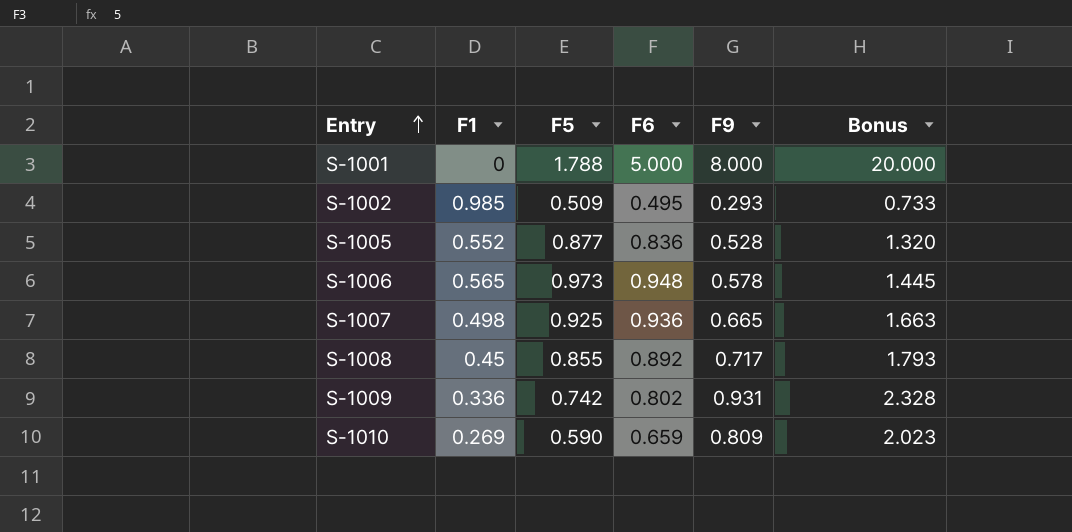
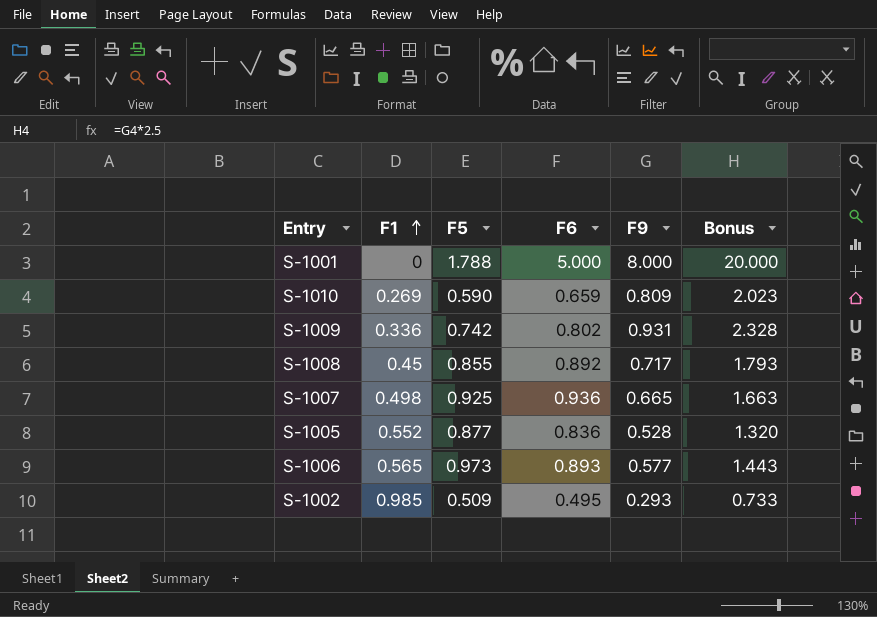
row order: Entry ascending -> F1 ascending
S-1006 | F6: 0.948 -> 0.893
S-1006 | F9: 0.578 -> 0.577
S-1006 | Bonus: 1.445 -> 1.443

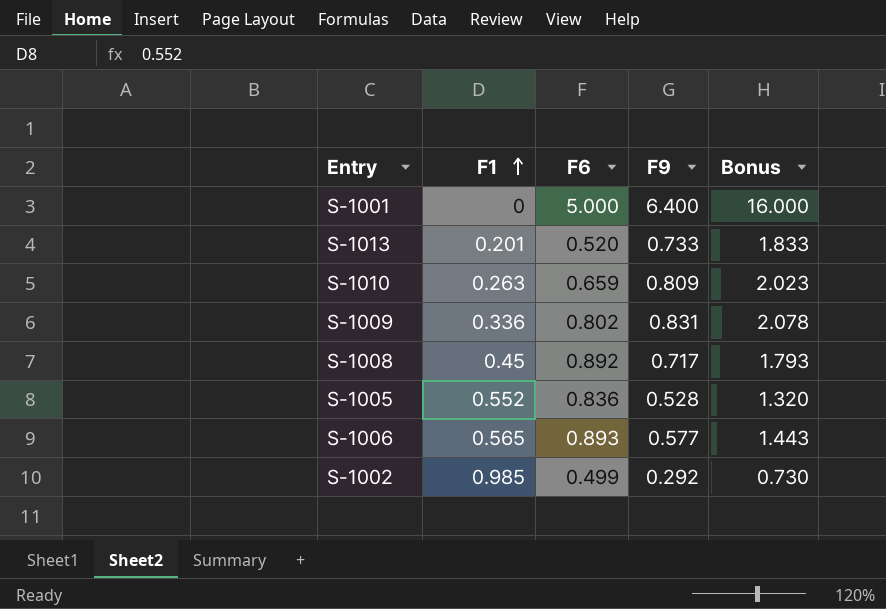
column F5 | position: 3 -> none
row S-1007: 0.498 | 0.925 | 0.936 | 0.665 | 1.663 -> none
S-1001 | F9: 8.000 -> 6.400
S-1001 | Bonus: 20.000 -> 16.000
row S-1013: none -> 0.201 | 0.520 | 0.733 | 1.833
S-1010 | F1: 0.269 -> 0.263
S-1009 | F9: 0.931 -> 0.831
S-1009 | Bonus: 2.328 -> 2.078
S-1002 | F6: 0.495 -> 0.499
S-1002 | F9: 0.293 -> 0.292
S-1002 | Bonus: 0.733 -> 0.730

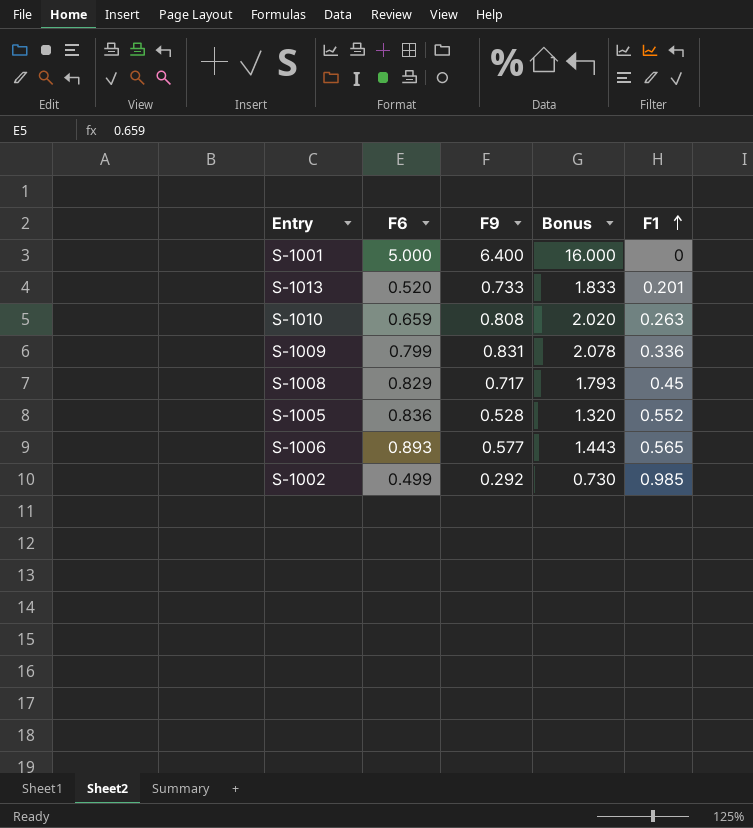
column F1 | position: 2 -> 5
S-1010 | F9: 0.809 -> 0.808
S-1010 | Bonus: 2.023 -> 2.020
S-1009 | F6: 0.802 -> 0.799
S-1008 | F6: 0.892 -> 0.829

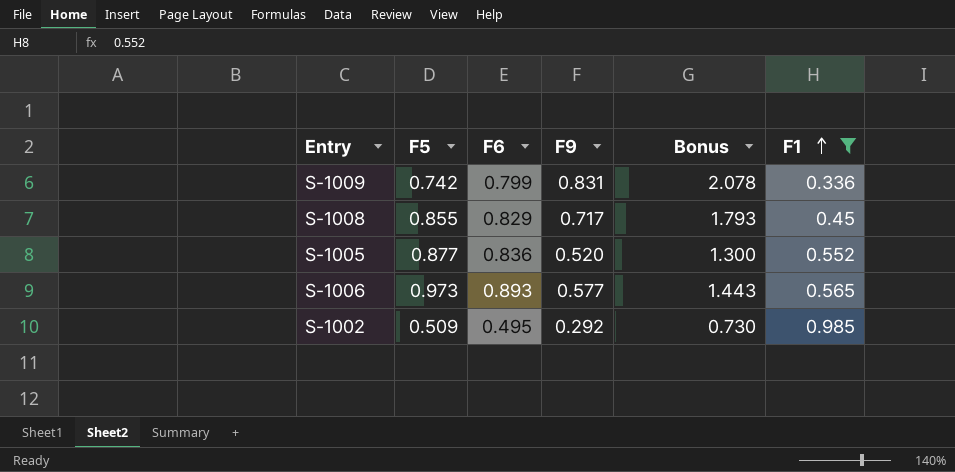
filter: none -> F1 >= 0.336
column F5 | position: none -> 2
S-1005 | F9: 0.528 -> 0.520
S-1005 | Bonus: 1.320 -> 1.300
S-1002 | F6: 0.499 -> 0.495

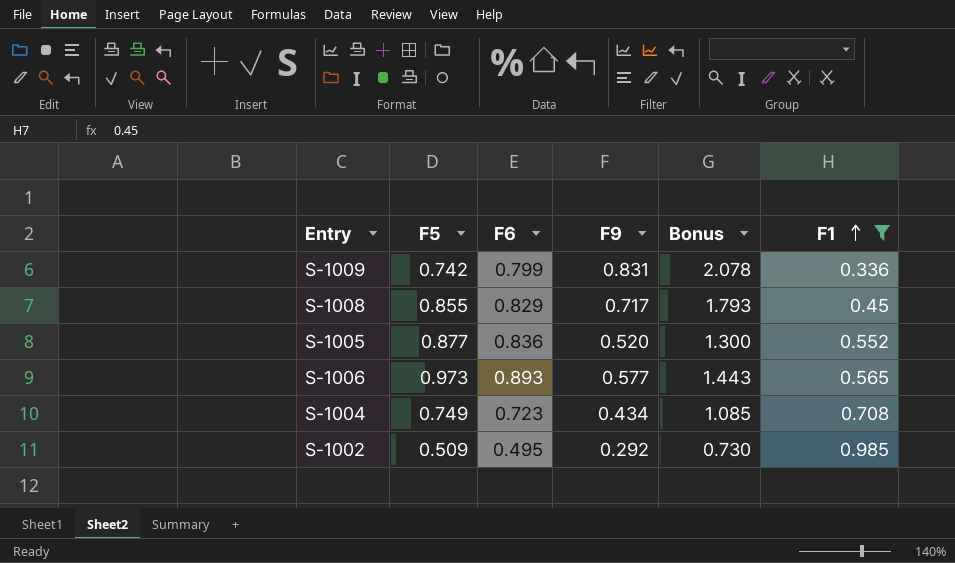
row S-1004: none -> 0.749 | 0.723 | 0.434 | 1.085 | 0.708

